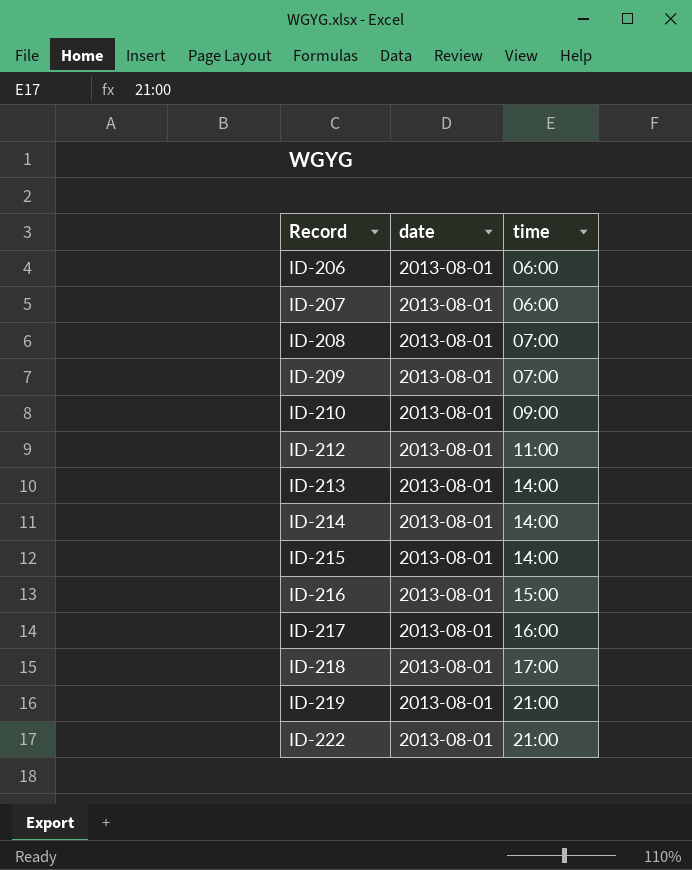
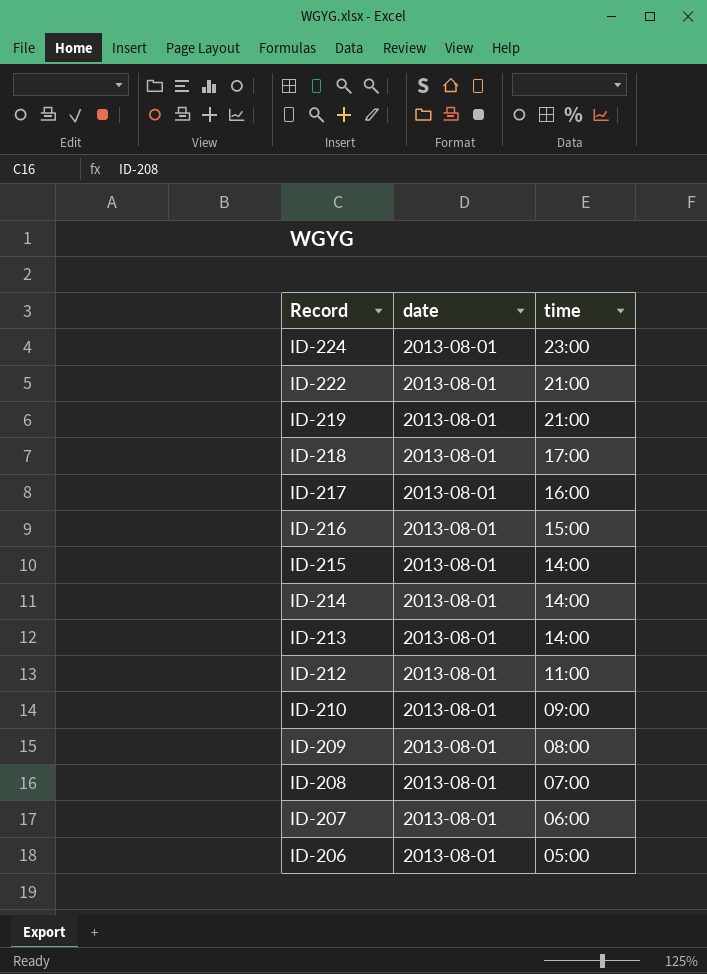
row order: Record ascending -> Record descending
row ID-224: none -> 2013-08-01 | 23:00
ID-209 | time: 07:00 -> 08:00
ID-206 | time: 06:00 -> 05:00

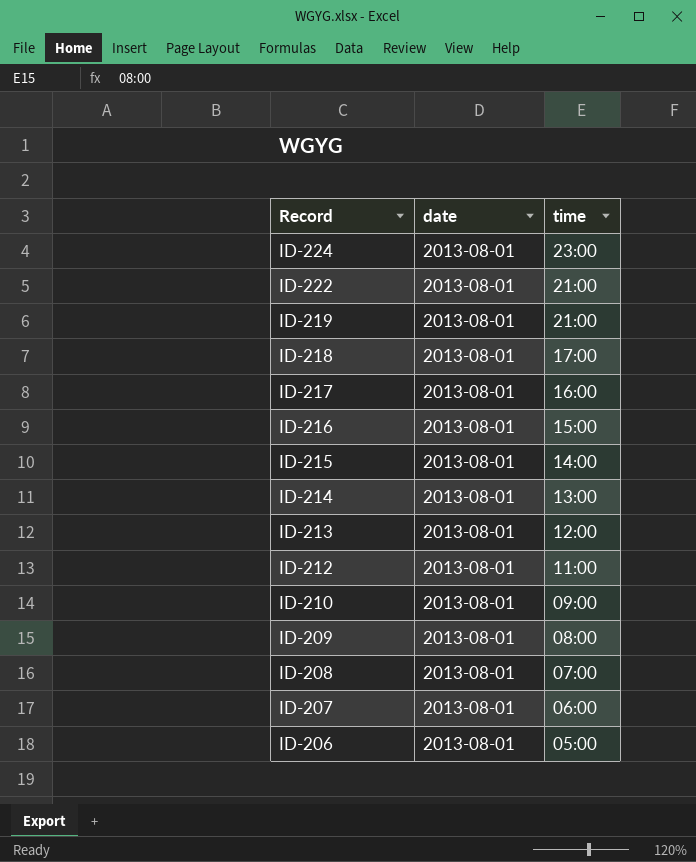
ID-214 | time: 14:00 -> 13:00
ID-213 | time: 14:00 -> 12:00

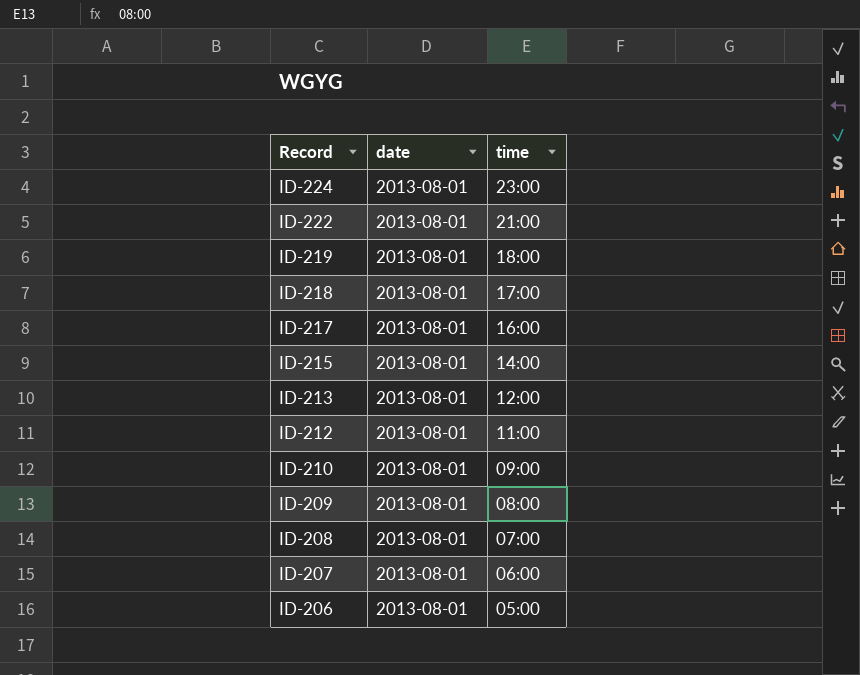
row ID-216: 2013-08-01 | 15:00 -> none
row ID-214: 2013-08-01 | 13:00 -> none
ID-219 | time: 21:00 -> 18:00

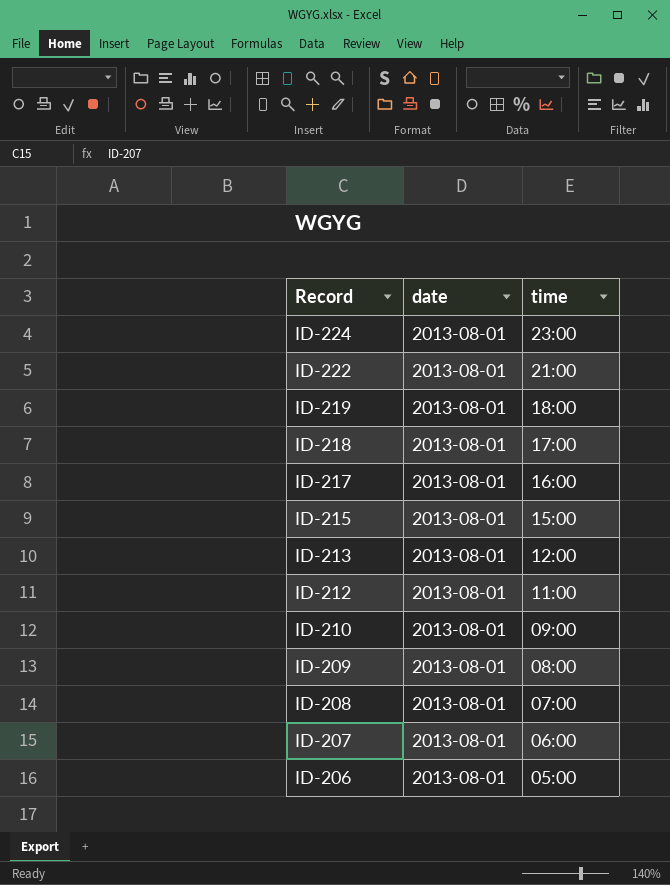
ID-215 | time: 14:00 -> 15:00

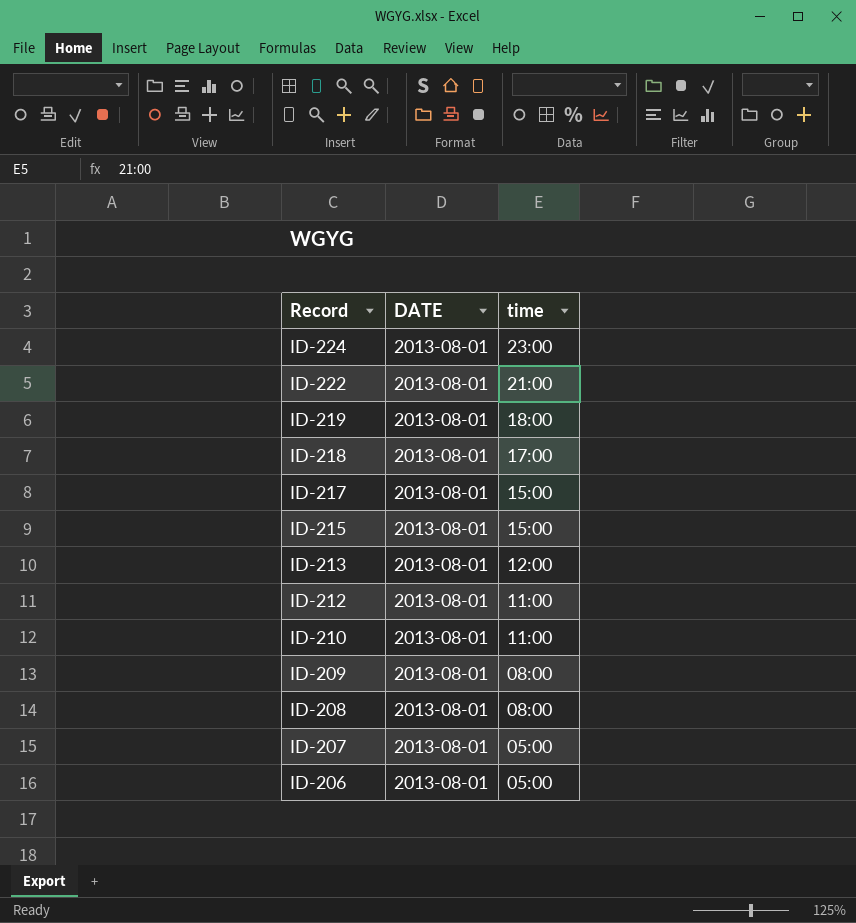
column name: date -> DATE
ID-217 | time: 16:00 -> 15:00
ID-210 | time: 09:00 -> 11:00
ID-208 | time: 07:00 -> 08:00
ID-207 | time: 06:00 -> 05:00

